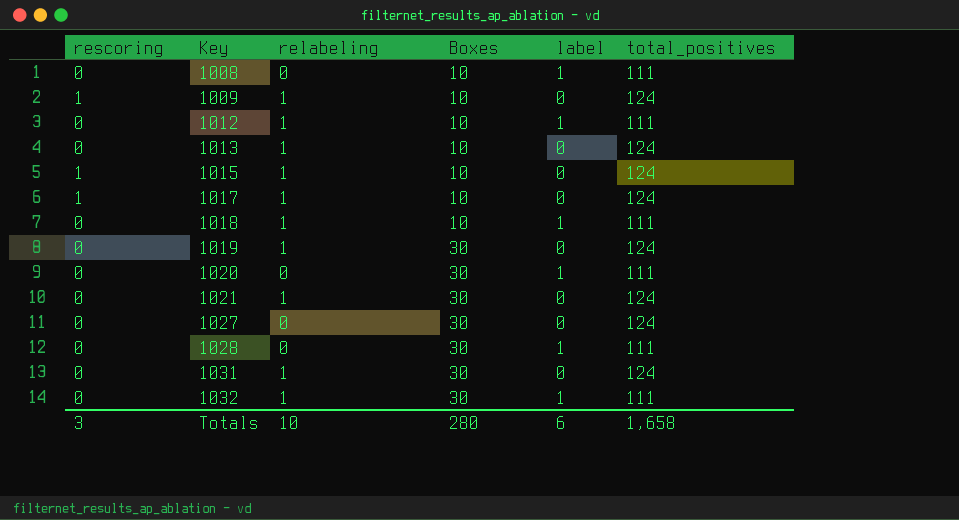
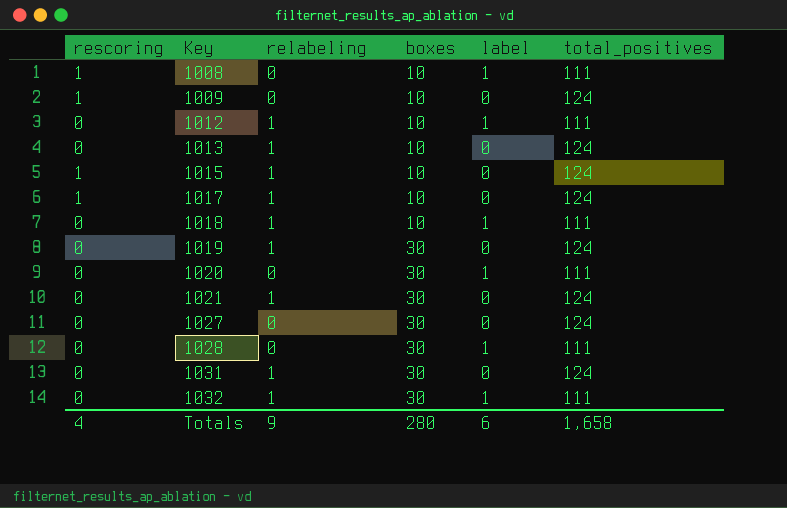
column name: Boxes -> boxes
1008 | rescoring: 0 -> 1
1009 | relabeling: 1 -> 0
Totals | rescoring: 3 -> 4
Totals | relabeling: 10 -> 9

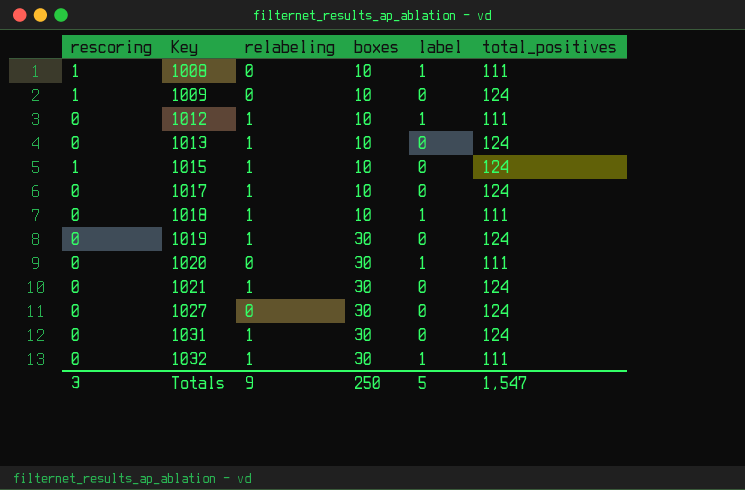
row 1028: 0 | 0 | 30 | 1 | 111 -> none
1017 | rescoring: 1 -> 0
Totals | rescoring: 4 -> 3
Totals | boxes: 280 -> 250
Totals | label: 6 -> 5
Totals | total_positives: 1,658 -> 1,547

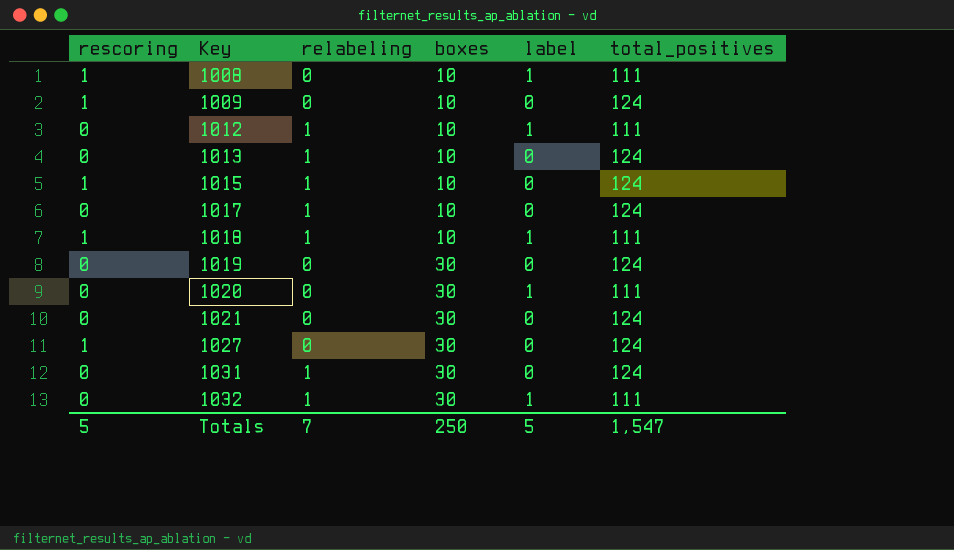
1018 | rescoring: 0 -> 1
1019 | relabeling: 1 -> 0
1021 | relabeling: 1 -> 0
1027 | rescoring: 0 -> 1
Totals | rescoring: 3 -> 5
Totals | relabeling: 9 -> 7

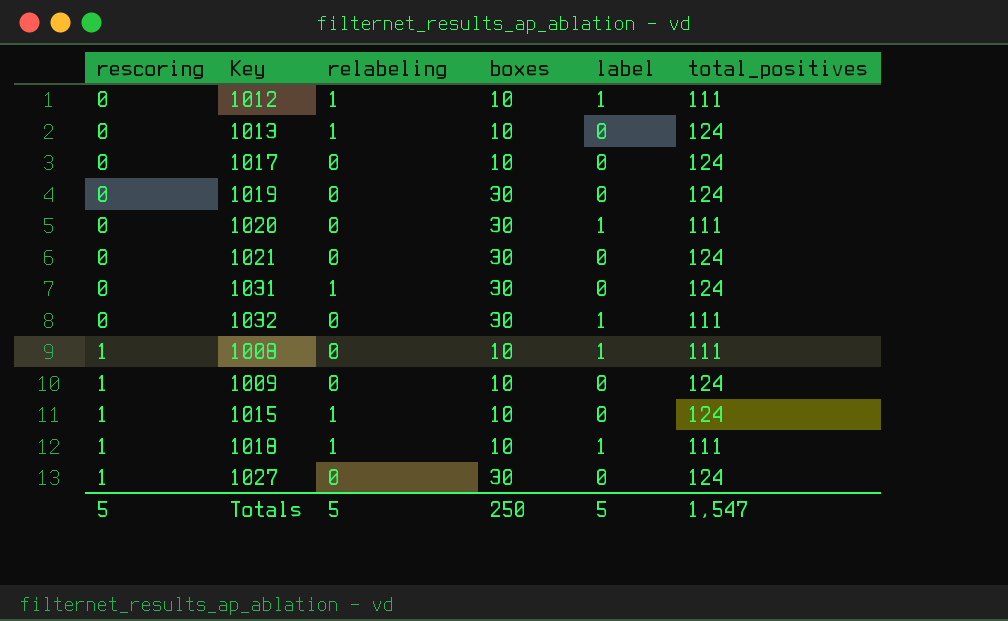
row order: Key ascending -> rescoring ascending
1017 | relabeling: 1 -> 0
1032 | relabeling: 1 -> 0
Totals | relabeling: 7 -> 5

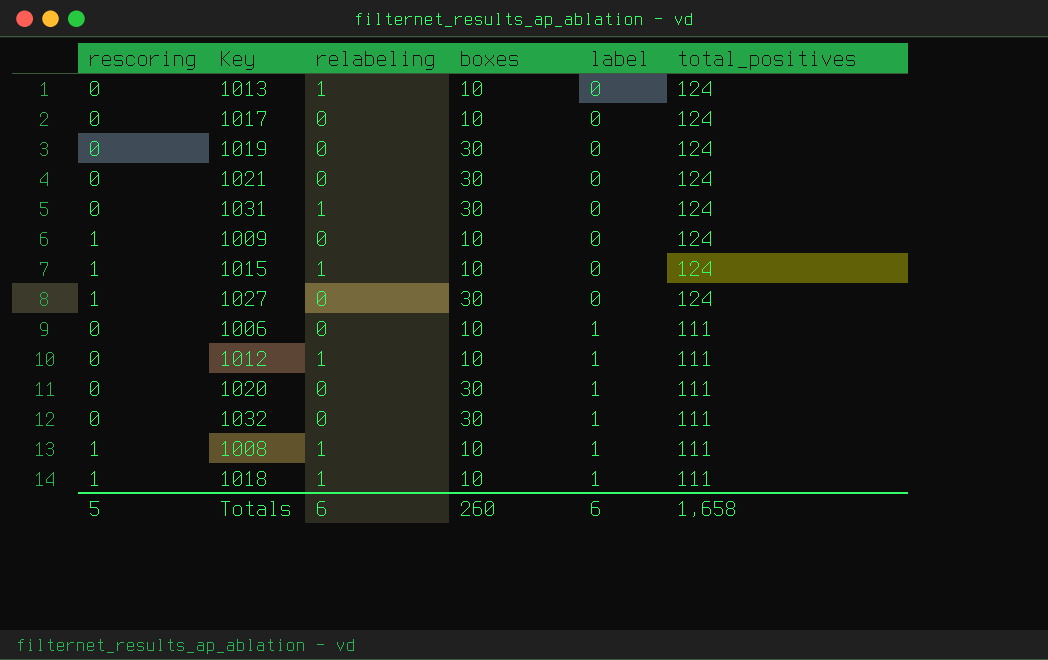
row order: rescoring ascending -> label ascending
row 1006: none -> 0 | 0 | 10 | 1 | 111
1008 | relabeling: 0 -> 1
Totals | relabeling: 5 -> 6
Totals | boxes: 250 -> 260
Totals | label: 5 -> 6
Totals | total_positives: 1,547 -> 1,658

